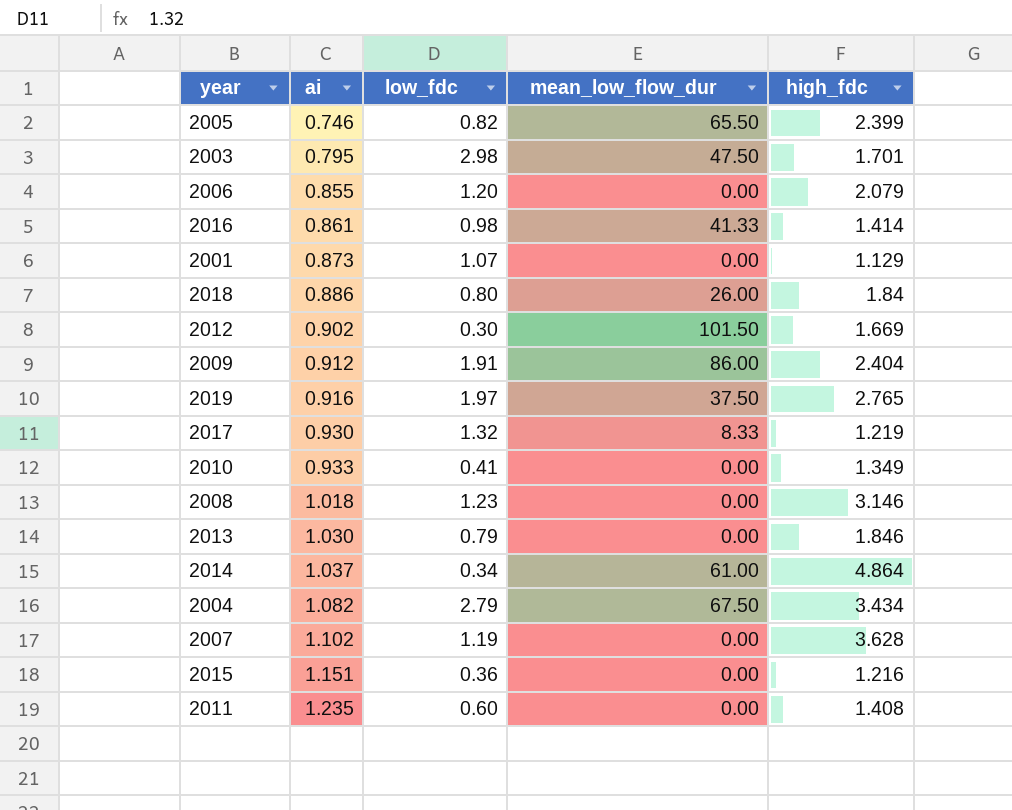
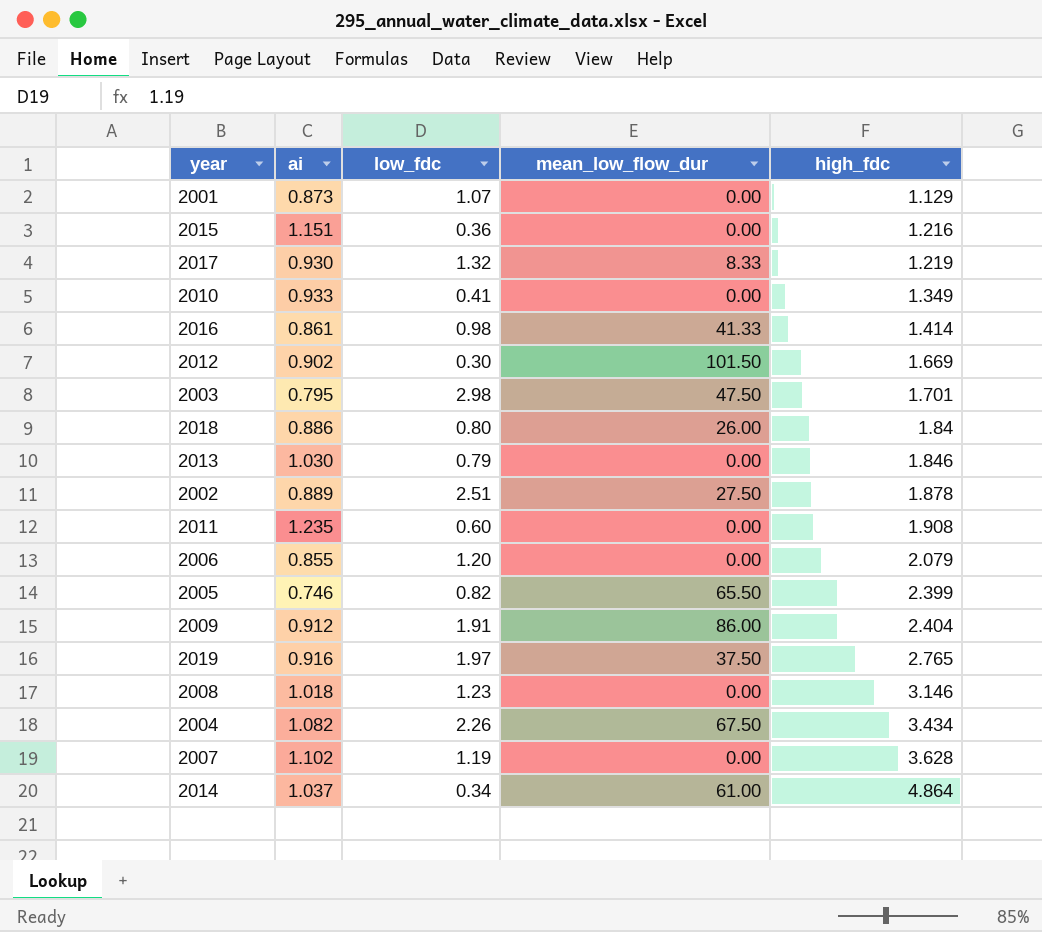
row order: ai ascending -> high_fdc ascending
row 2002: none -> 0.889 | 2.51 | 27.50 | 1.878
2011 | high_fdc: 1.408 -> 1.908
2004 | low_fdc: 2.79 -> 2.26

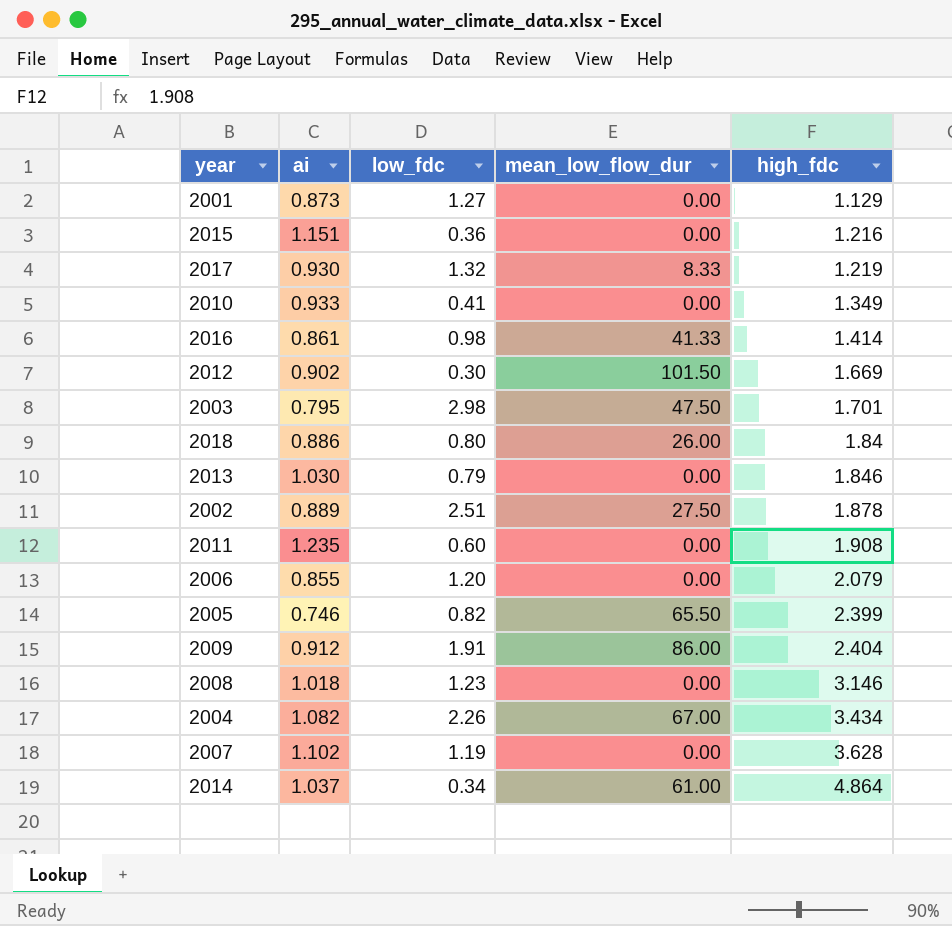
row 2019: 0.916 | 1.97 | 37.50 | 2.765 -> none
2001 | low_fdc: 1.07 -> 1.27
2004 | mean_low_flow_dur: 67.50 -> 67.00

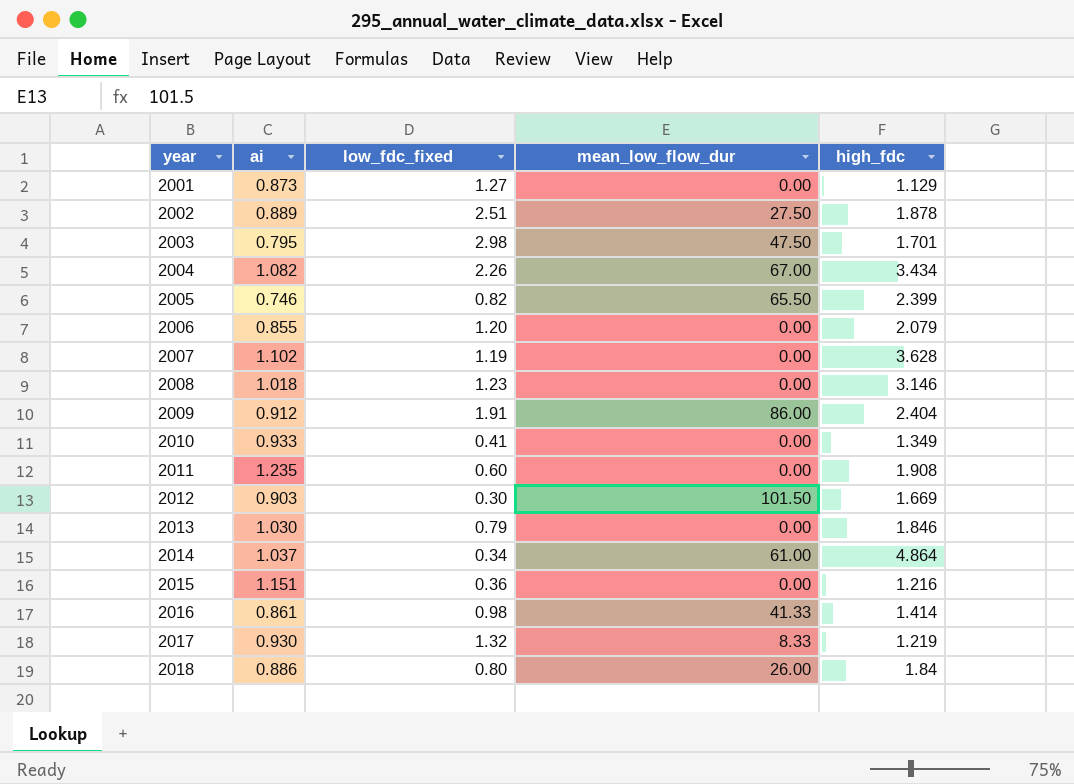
row order: high_fdc ascending -> year ascending
column name: low_fdc -> low_fdc_fixed
2012 | ai: 0.902 -> 0.903

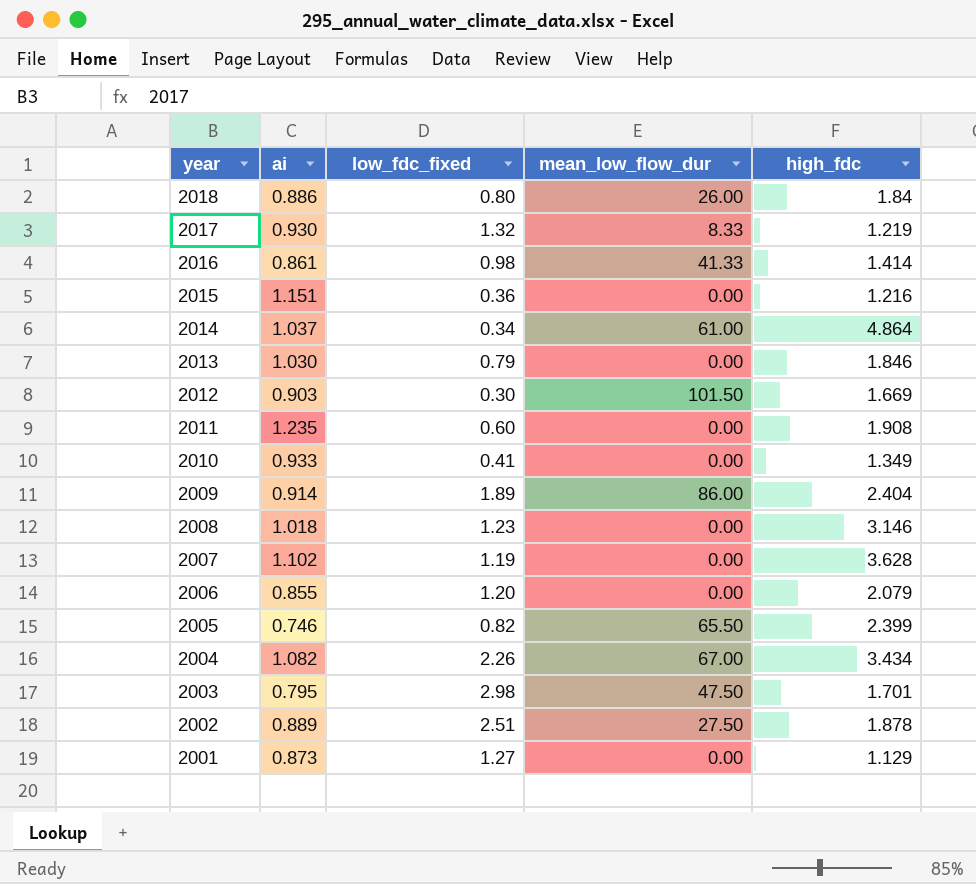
row order: year ascending -> year descending
2009 | ai: 0.912 -> 0.914
2009 | low_fdc_fixed: 1.91 -> 1.89

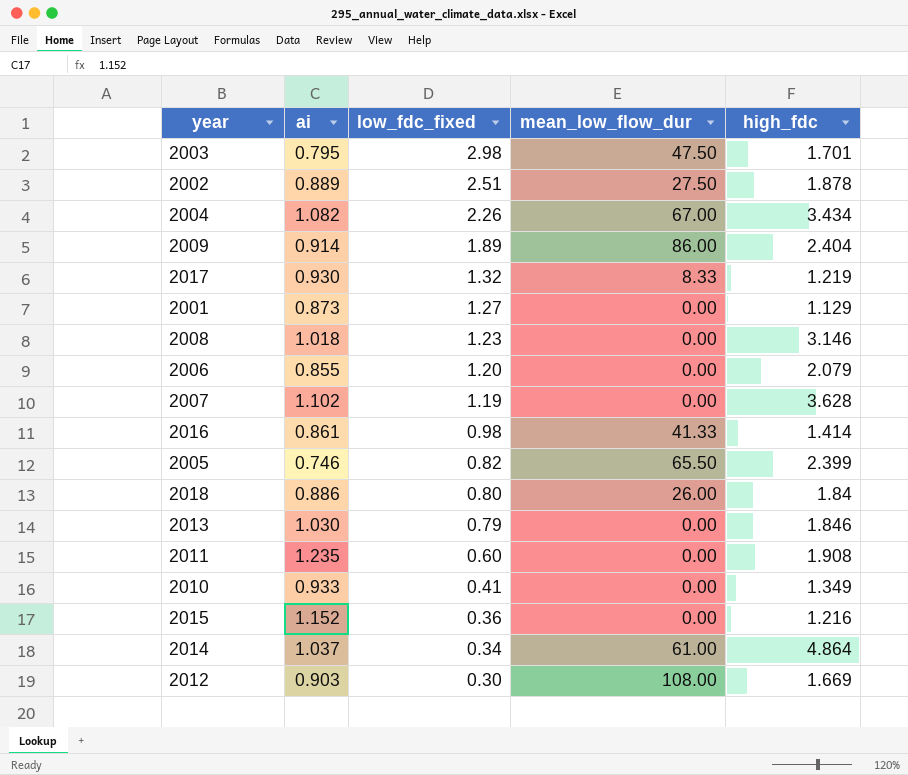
row order: year descending -> low_fdc_fixed descending
2015 | ai: 1.151 -> 1.152
2012 | mean_low_flow_dur: 101.50 -> 108.00

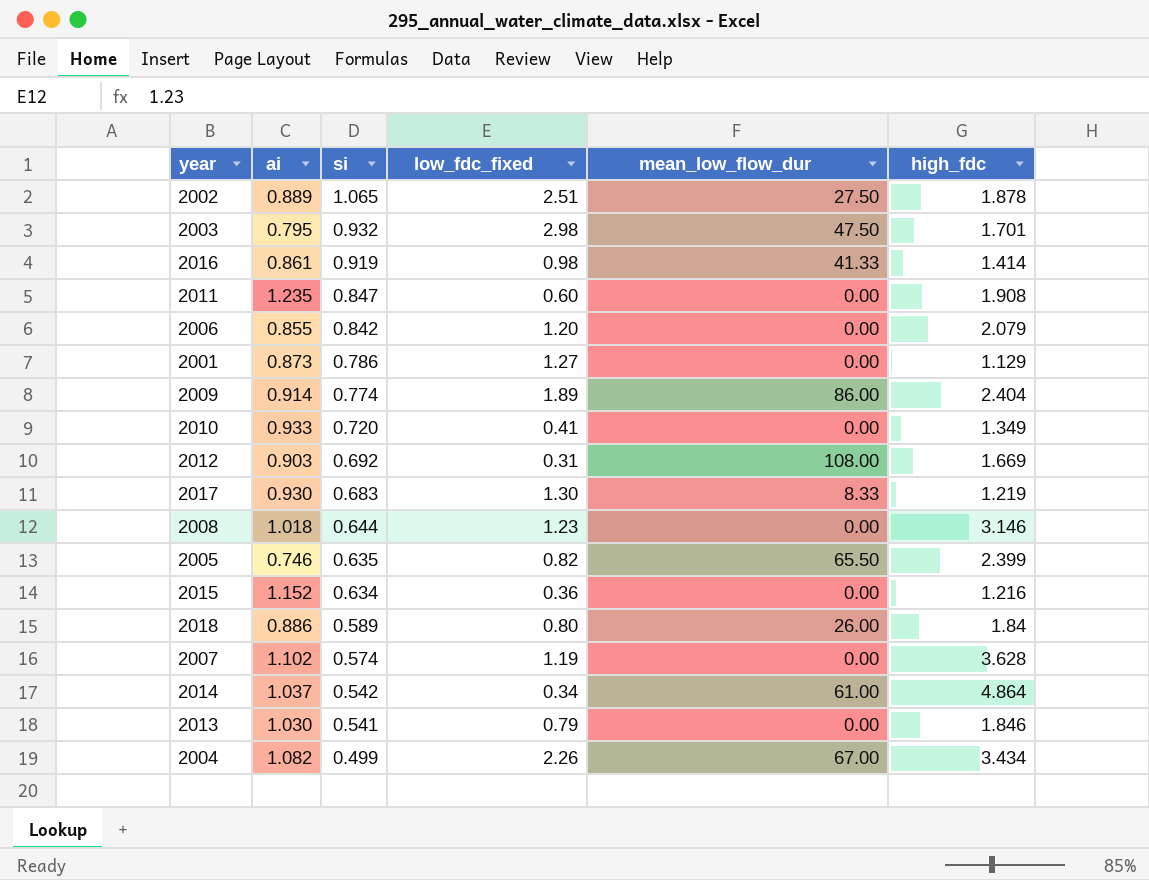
row order: low_fdc_fixed descending -> si descending
column si | position: none -> 3
2012 | low_fdc_fixed: 0.30 -> 0.31
2017 | low_fdc_fixed: 1.32 -> 1.30

